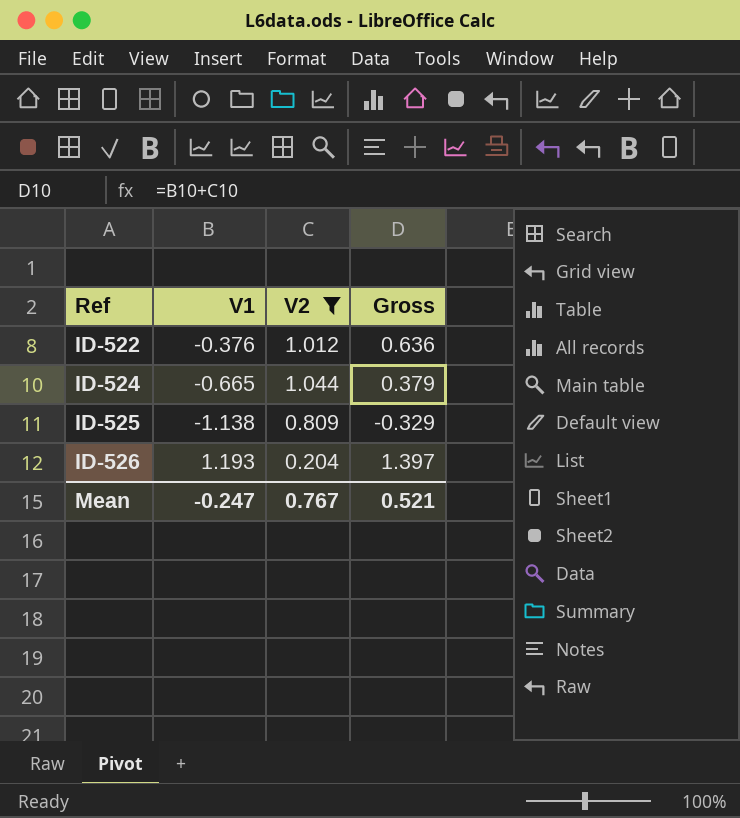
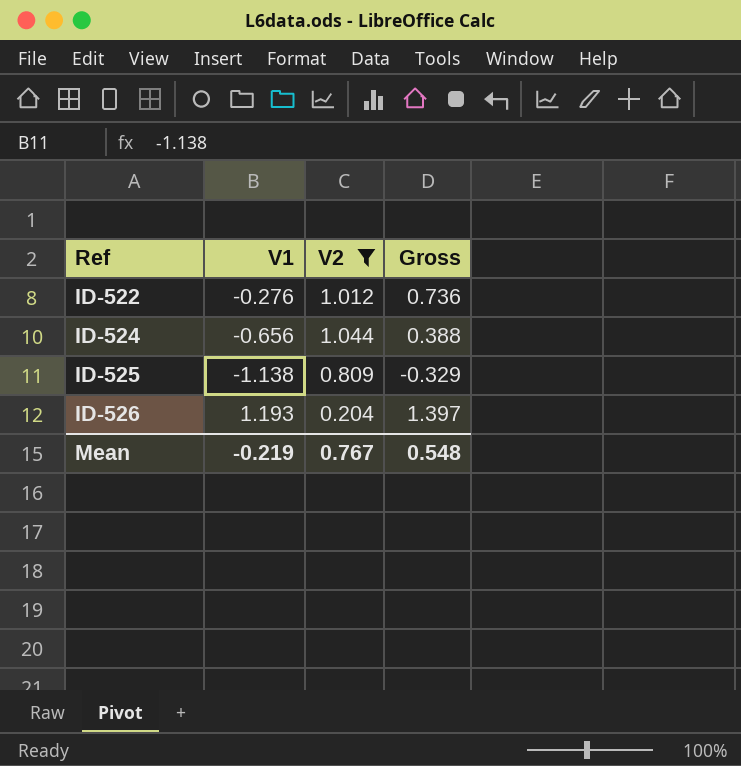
ID-522 | V1: -0.376 -> -0.276
ID-522 | Gross: 0.636 -> 0.736
ID-524 | V1: -0.665 -> -0.656
ID-524 | Gross: 0.379 -> 0.388
Mean | V1: -0.247 -> -0.219
Mean | Gross: 0.521 -> 0.548

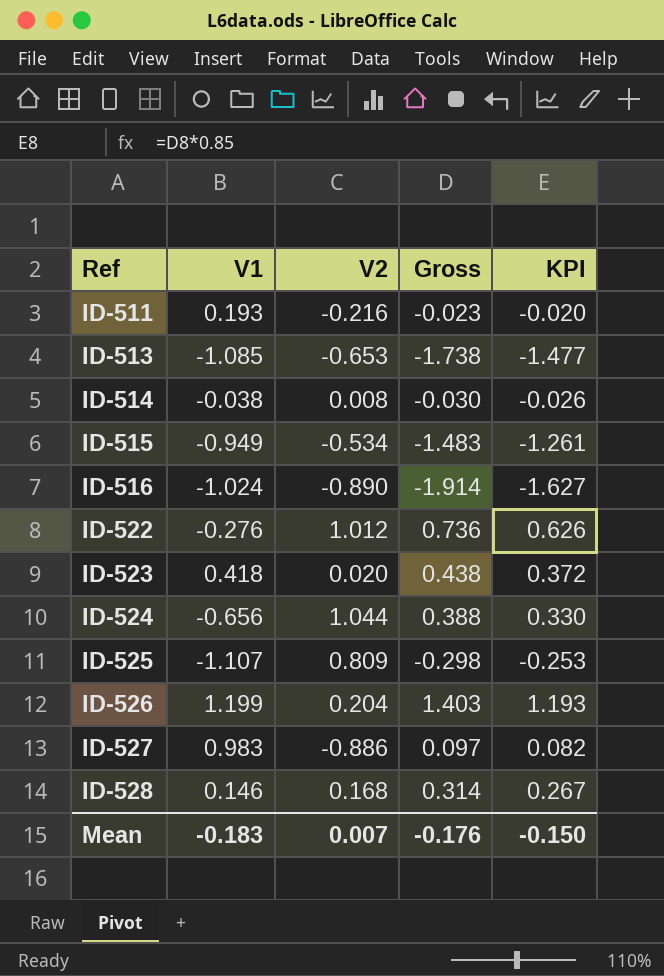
filter: V2 >= 0.204 -> none
column KPI | formula: none -> [Gross] * 0.85
ID-525 | V1: -1.138 -> -1.107
ID-525 | Gross: -0.329 -> -0.298
ID-526 | V1: 1.193 -> 1.199
ID-526 | Gross: 1.397 -> 1.403
Mean | V1: -0.219 -> -0.183
Mean | V2: 0.767 -> 0.007
Mean | Gross: 0.548 -> -0.176

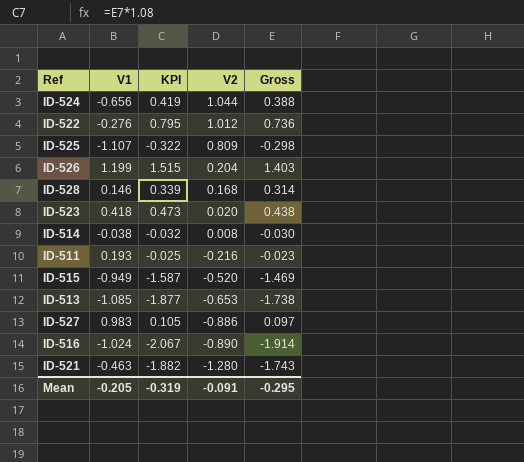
row order: Ref ascending -> V2 descending
column KPI | formula: [Gross] * 0.85 -> [Gross] * 1.08
column KPI | position: 5 -> 3
ID-515 | V2: -0.534 -> -0.520
ID-515 | Gross: -1.483 -> -1.469
row ID-521: none -> -0.463 | -1.882 | -1.280 | -1.743
Mean | V1: -0.183 -> -0.205
Mean | KPI: -0.150 -> -0.319
Mean | V2: 0.007 -> -0.091
Mean | Gross: -0.176 -> -0.295

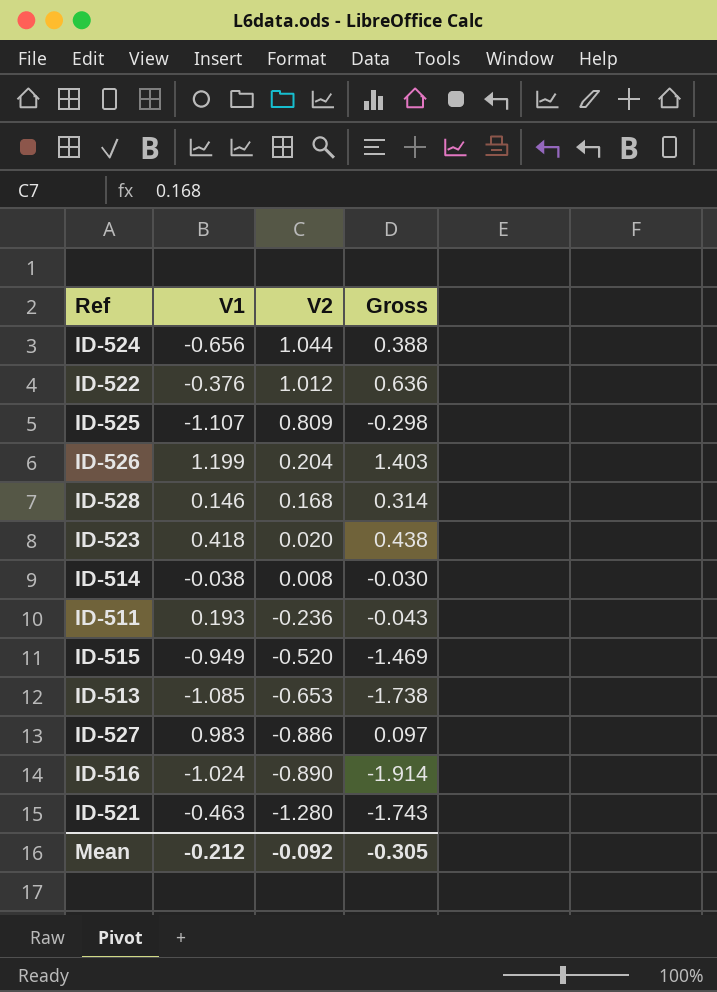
column KPI | formula: [Gross] * 1.08 -> none
ID-522 | V1: -0.276 -> -0.376
ID-522 | Gross: 0.736 -> 0.636
ID-511 | V2: -0.216 -> -0.236
ID-511 | Gross: -0.023 -> -0.043
Mean | V1: -0.205 -> -0.212
Mean | V2: -0.091 -> -0.092
Mean | Gross: -0.295 -> -0.305

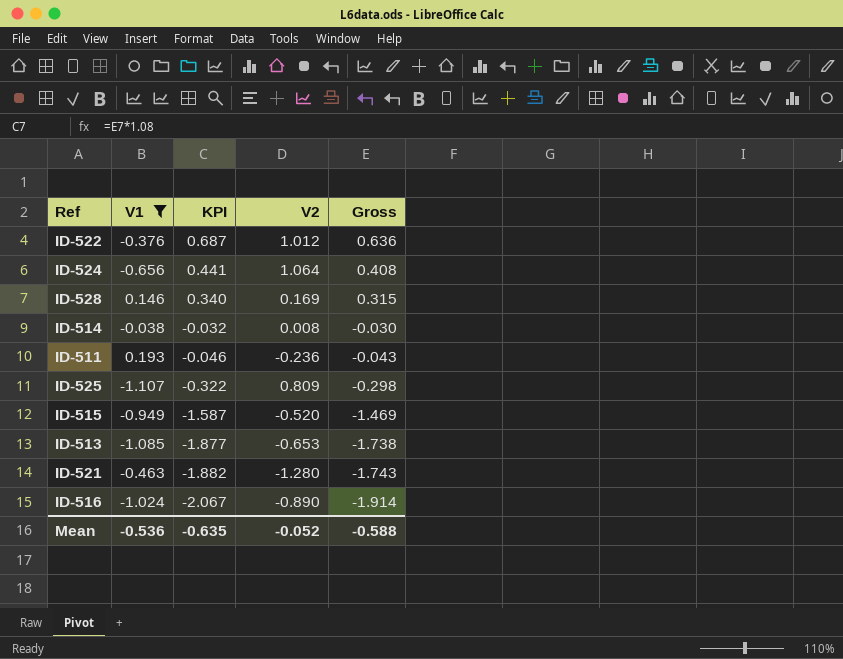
filter: none -> V1 <= 0.193
row order: V2 descending -> KPI descending
column KPI | formula: none -> [Gross] * 1.08
ID-524 | V2: 1.044 -> 1.064
ID-524 | Gross: 0.388 -> 0.408
ID-528 | V2: 0.168 -> 0.169
ID-528 | Gross: 0.314 -> 0.315
Mean | V1: -0.212 -> -0.536
Mean | V2: -0.092 -> -0.052
Mean | Gross: -0.305 -> -0.588

